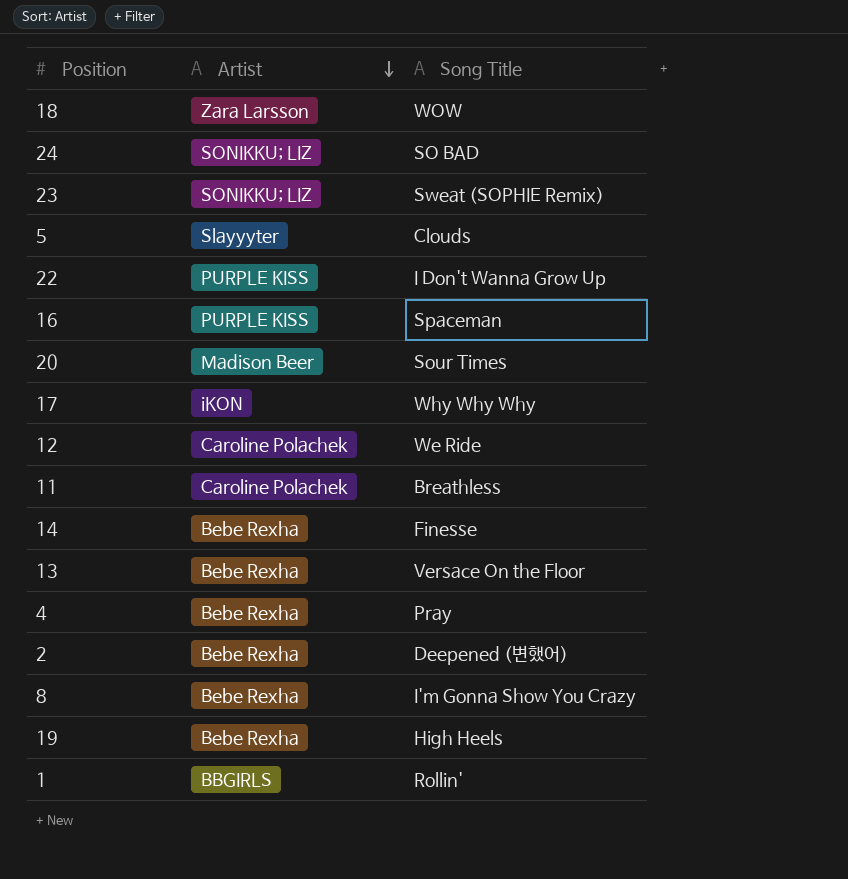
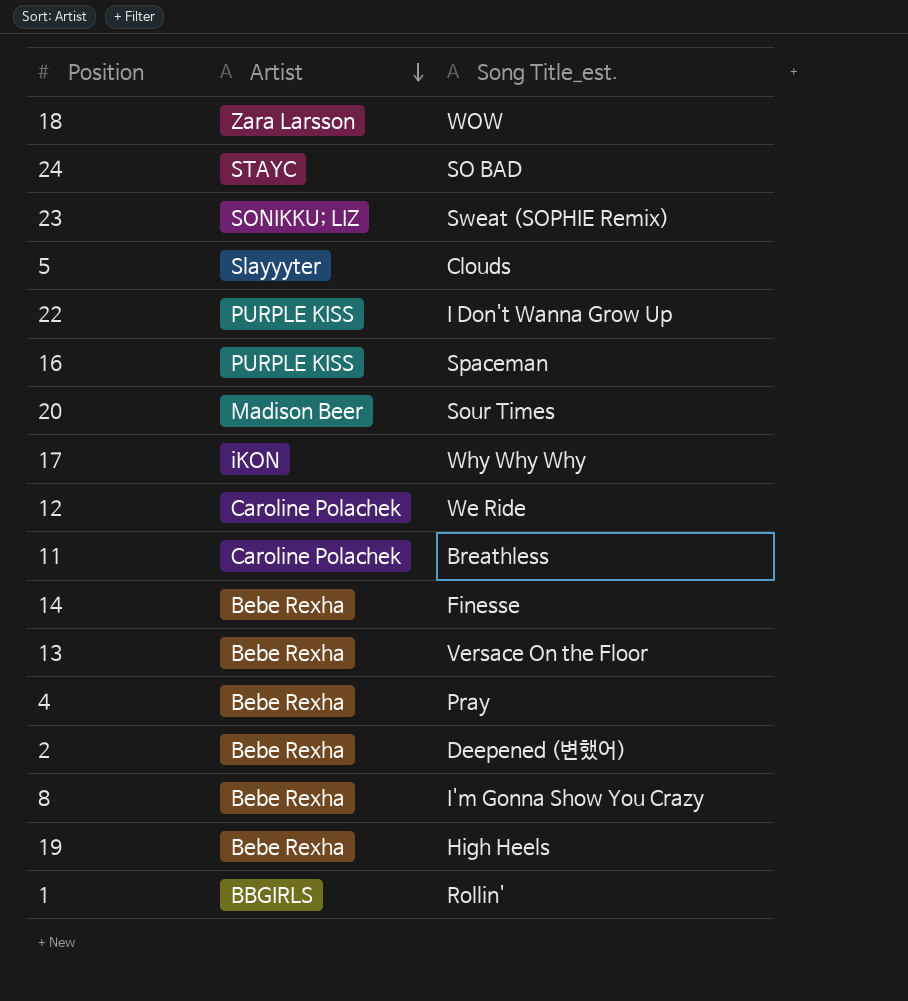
column name: Song Title -> Song Title_est.
24 | Artist: SONIKKU; LIZ -> STAYC

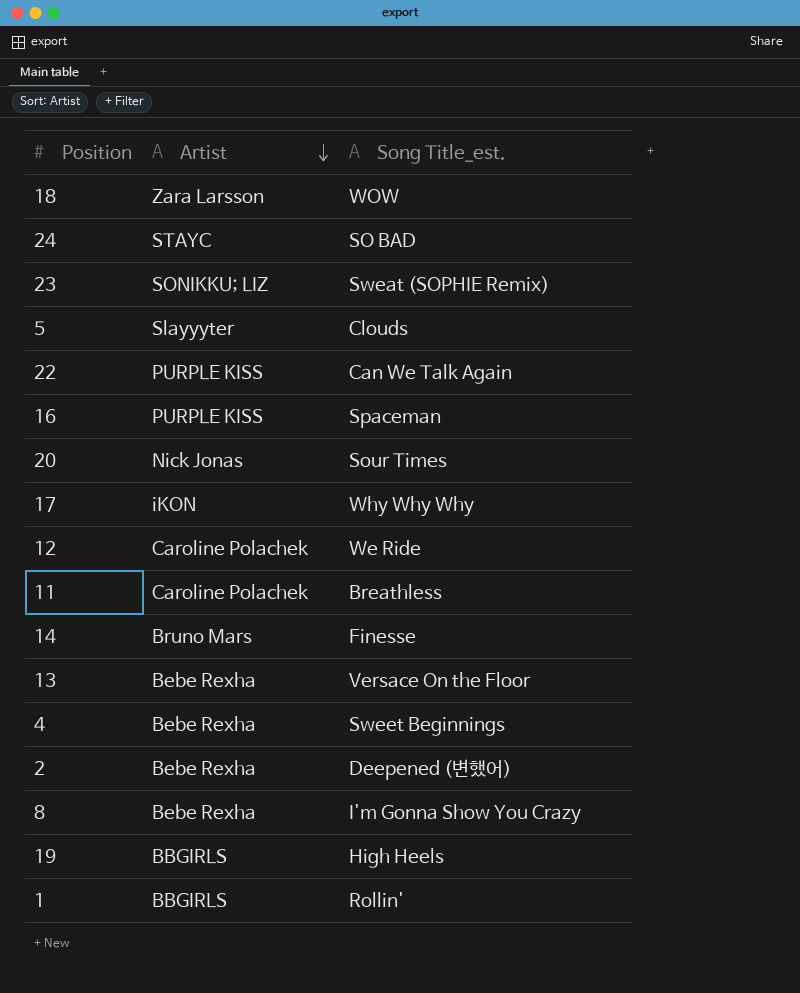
22 | Song Title_est.: I Don't Wanna Grow Up -> Can We Talk Again
20 | Artist: Madison Beer -> Nick Jonas
14 | Artist: Bebe Rexha -> Bruno Mars
4 | Song Title_est.: Pray -> Sweet Beginnings
19 | Artist: Bebe Rexha -> BBGIRLS

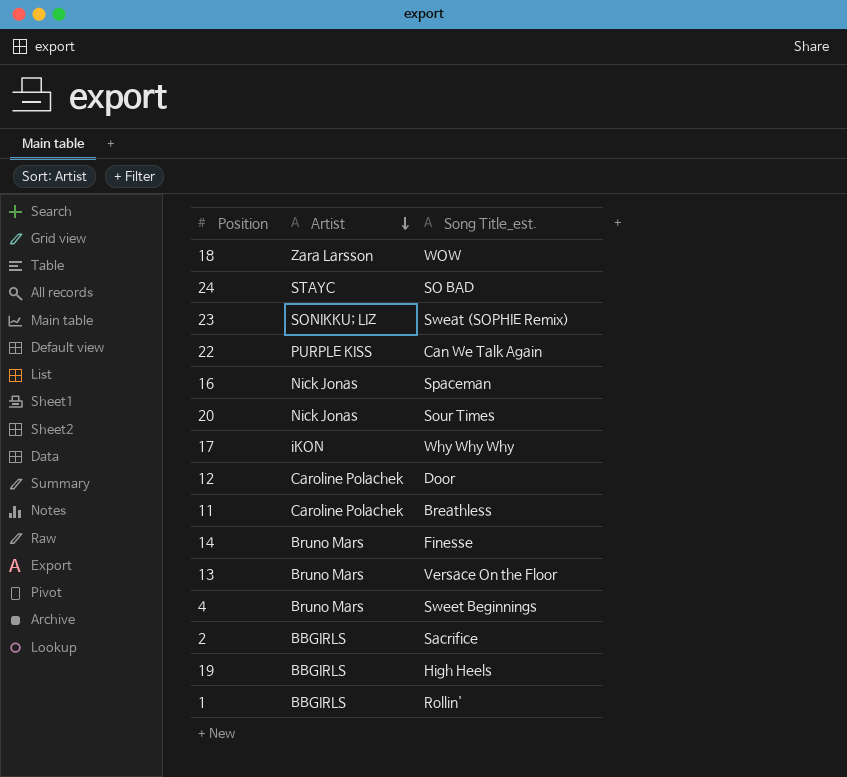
row 5: Slayyyter | Clouds -> none
row 8: Bebe Rexha | I'm Gonna Show You Crazy -> none
16 | Artist: PURPLE KISS -> Nick Jonas
12 | Song Title_est.: We Ride -> Door
13 | Artist: Bebe Rexha -> Bruno Mars
4 | Artist: Bebe Rexha -> Bruno Mars
2 | Artist: Bebe Rexha -> BBGIRLS
2 | Song Title_est.: Deepened (변했어) -> Sacrifice

